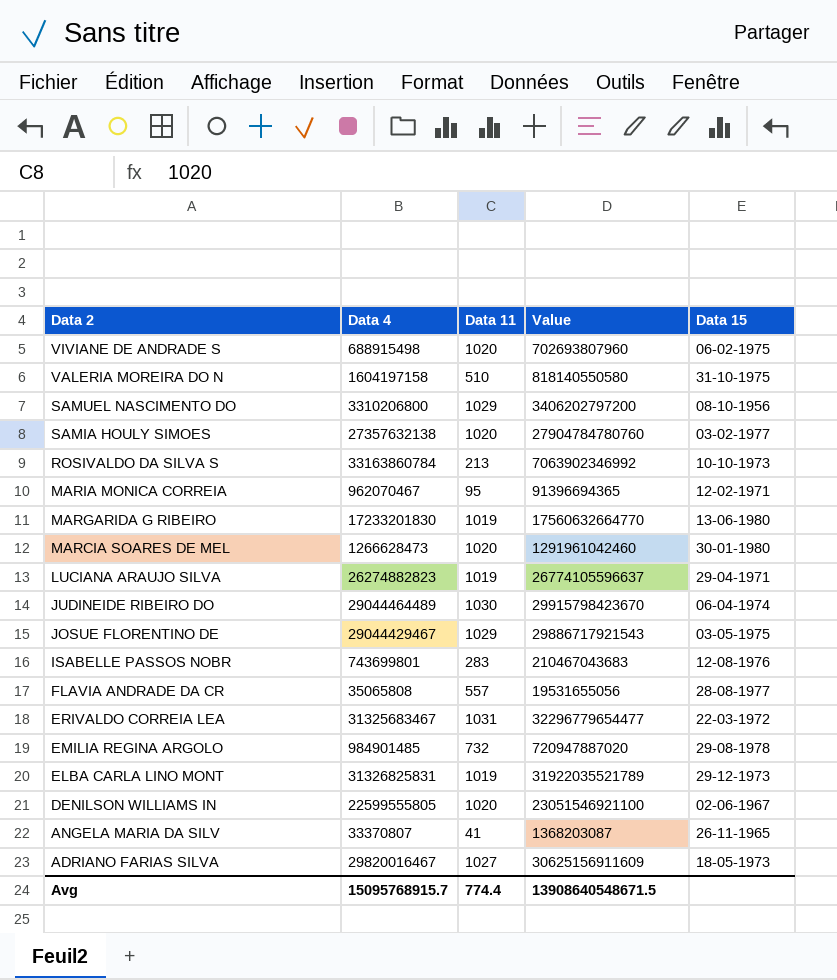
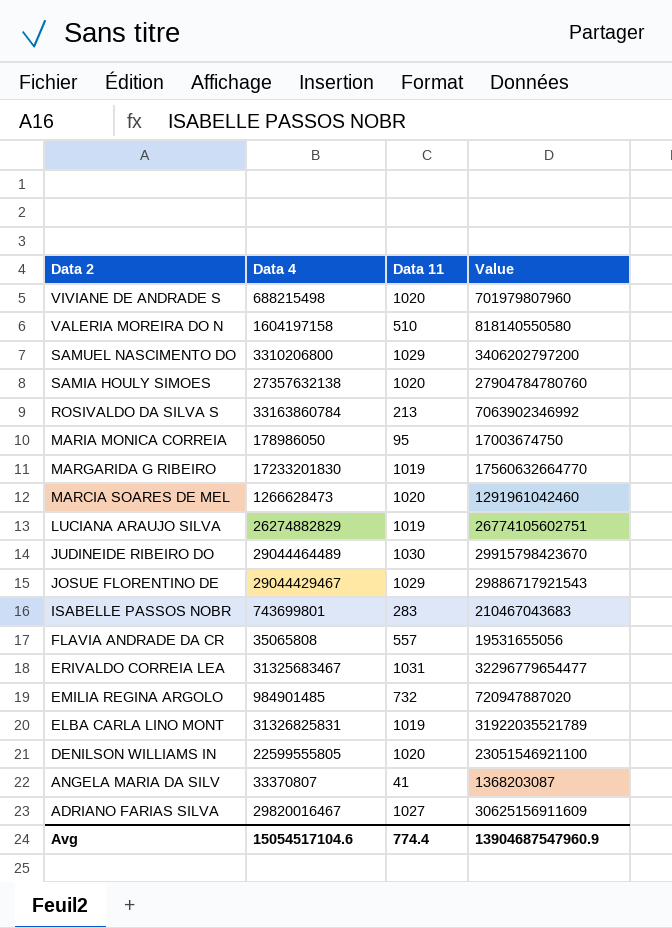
column Data 15 | position: 5 -> none
VIVIANE DE ANDRADE S | Data 4: 688915498 -> 688215498
VIVIANE DE ANDRADE S | Value: 702693807960 -> 701979807960
MARIA MONICA CORREIA | Data 4: 962070467 -> 178986050
MARIA MONICA CORREIA | Value: 91396694365 -> 17003674750
LUCIANA ARAUJO SILVA | Data 4: 26274882823 -> 26274882829
LUCIANA ARAUJO SILVA | Value: 26774105596637 -> 26774105602751
Avg | Data 4: 15095768915.7 -> 15054517104.6
Avg | Value: 13908640548671.5 -> 13904687547960.9

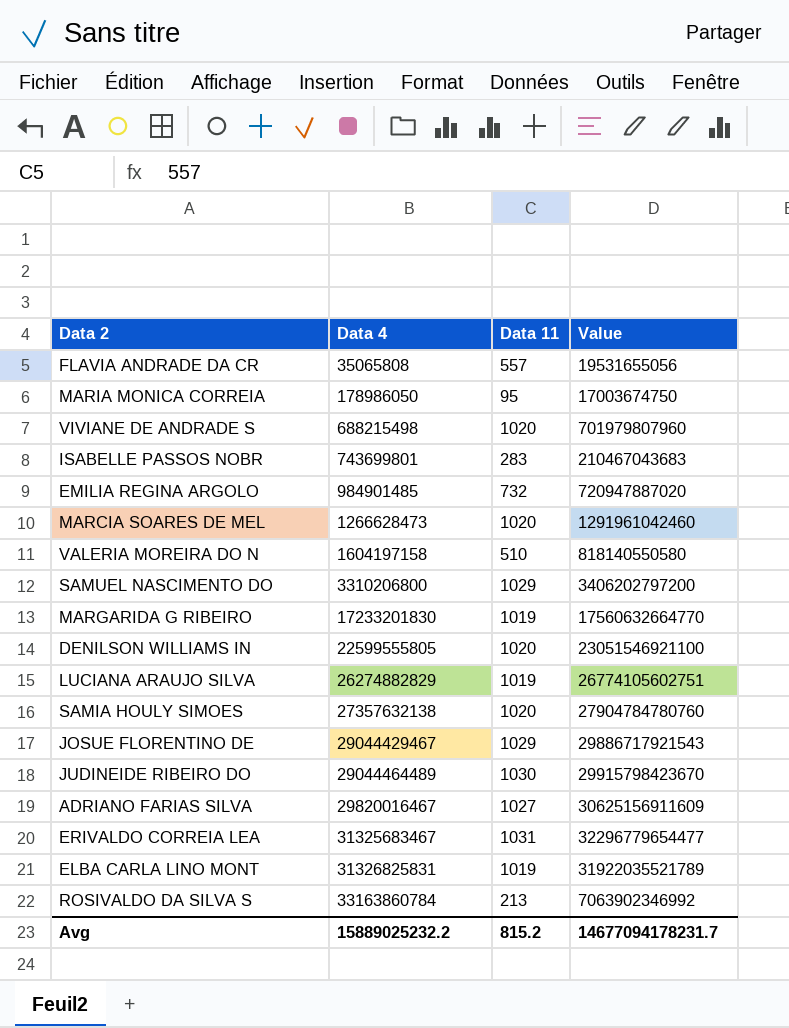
row order: Data 2 descending -> Data 4 ascending
row ANGELA MARIA DA SILV: 33370807 | 41 | 1368203087 -> none
Avg | Data 4: 15054517104.6 -> 15889025232.2
Avg | Data 11: 774.4 -> 815.2
Avg | Value: 13904687547960.9 -> 14677094178231.7

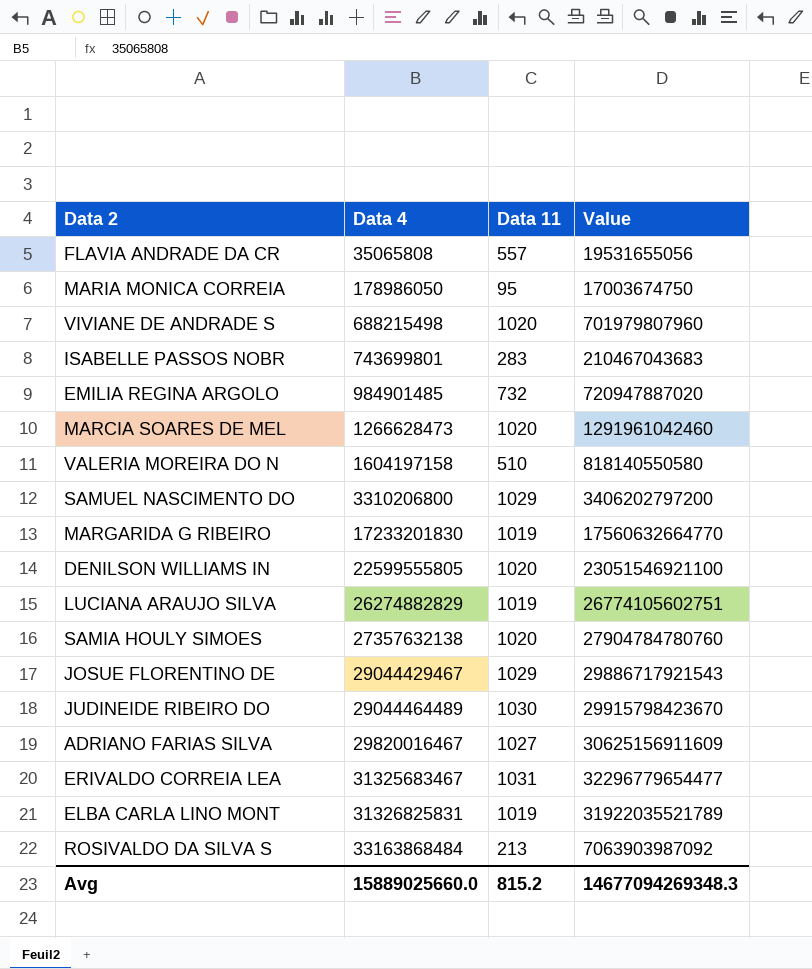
ROSIVALDO DA SILVA S | Data 4: 33163860784 -> 33163868484
ROSIVALDO DA SILVA S | Value: 7063902346992 -> 7063903987092
Avg | Data 4: 15889025232.2 -> 15889025660.0
Avg | Value: 14677094178231.7 -> 14677094269348.3

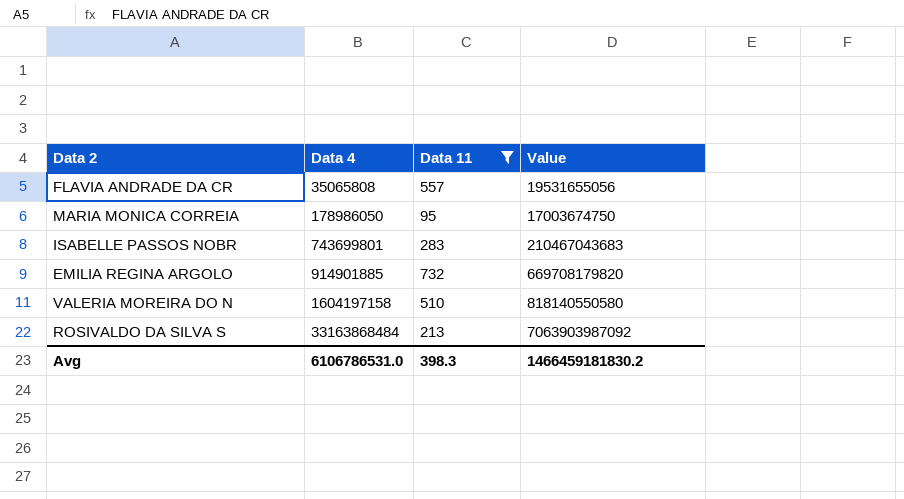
filter: none -> Data 11 <= 732
EMILIA REGINA ARGOLO | Data 4: 984901485 -> 914901885
EMILIA REGINA ARGOLO | Value: 720947887020 -> 669708179820
Avg | Data 4: 15889025660.0 -> 6106786531.0
Avg | Data 11: 815.2 -> 398.3
Avg | Value: 14677094269348.3 -> 1466459181830.2

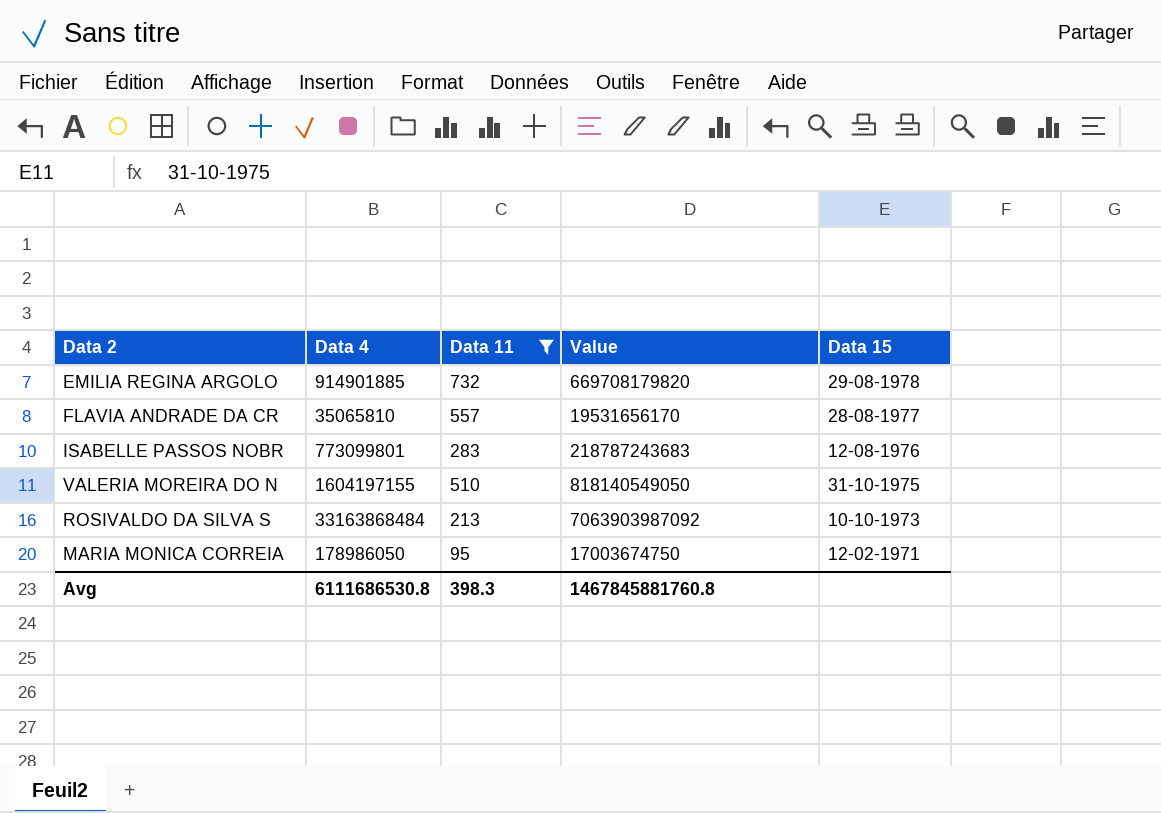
row order: Data 4 ascending -> Data 15 descending
column Data 15 | position: none -> 5
FLAVIA ANDRADE DA CR | Data 4: 35065808 -> 35065810
FLAVIA ANDRADE DA CR | Value: 19531655056 -> 19531656170
ISABELLE PASSOS NOBR | Data 4: 743699801 -> 773099801
ISABELLE PASSOS NOBR | Value: 210467043683 -> 218787243683
VALERIA MOREIRA DO N | Data 4: 1604197158 -> 1604197155
VALERIA MOREIRA DO N | Value: 818140550580 -> 818140549050
Avg | Data 4: 6106786531.0 -> 6111686530.8
Avg | Value: 1466459181830.2 -> 1467845881760.8

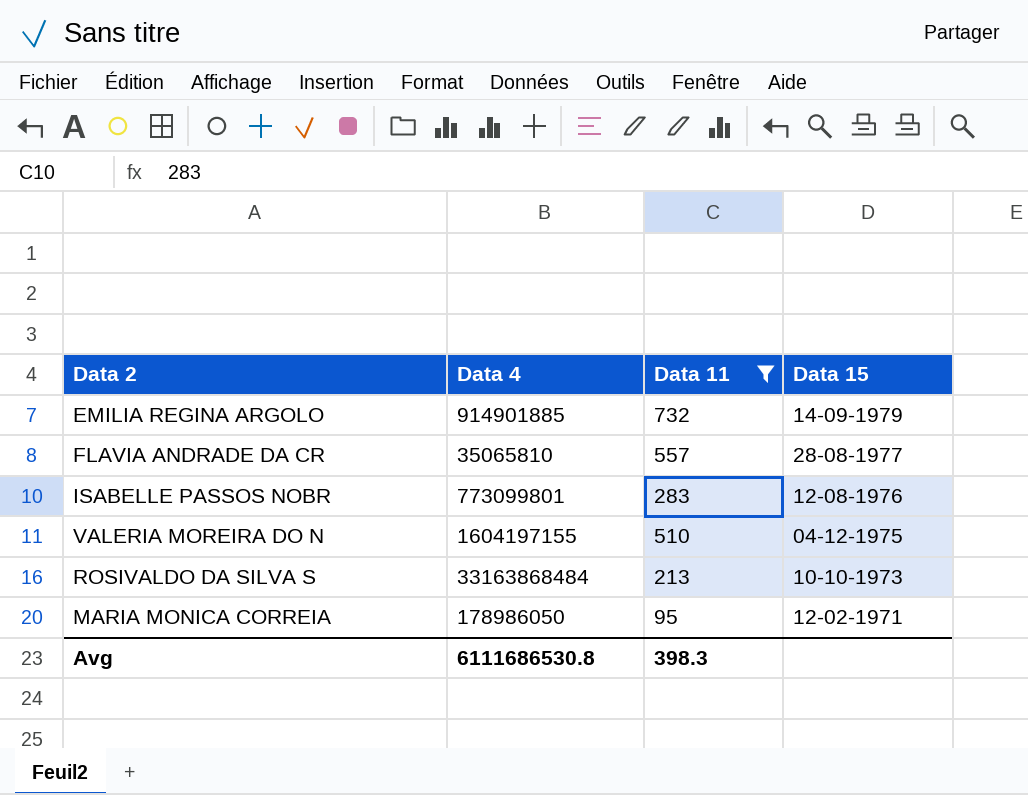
column Value | formula: [Data 4] * [Data 11] -> none
EMILIA REGINA ARGOLO | Data 15: 29-08-1978 -> 14-09-1979
VALERIA MOREIRA DO N | Data 15: 31-10-1975 -> 04-12-1975

